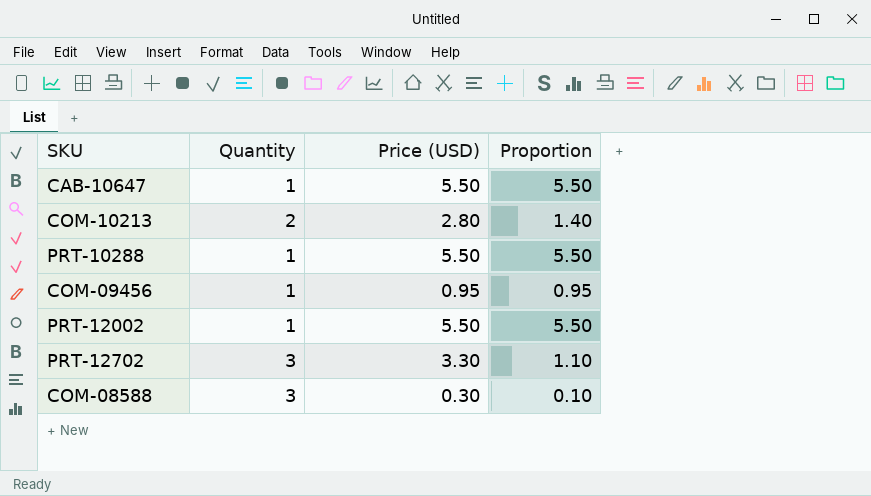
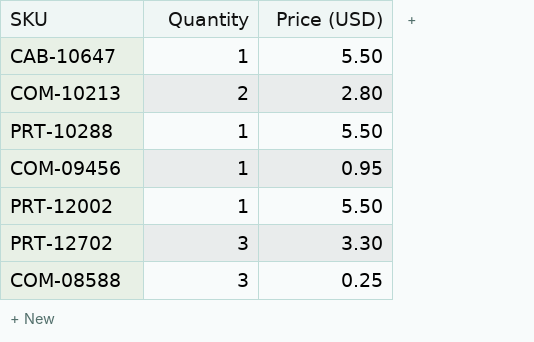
column Proportion | formula: [Price (USD)] / [Quantity] -> none
COM-08588 | Price (USD): 0.30 -> 0.25

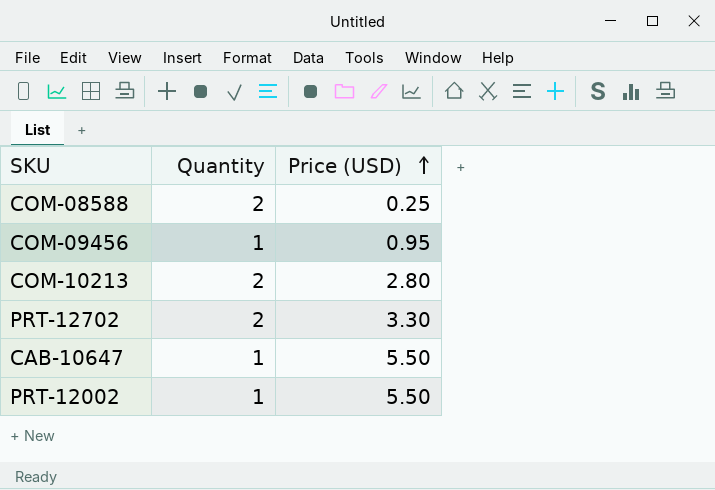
row order: none -> Price (USD) ascending
row PRT-10288: 1 | 5.50 -> none
COM-08588 | Quantity: 3 -> 2
PRT-12702 | Quantity: 3 -> 2

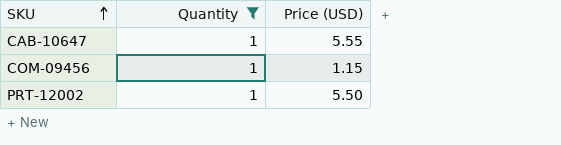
filter: none -> Quantity = 1
row order: Price (USD) ascending -> SKU ascending
CAB-10647 | Price (USD): 5.50 -> 5.55
COM-09456 | Price (USD): 0.95 -> 1.15

